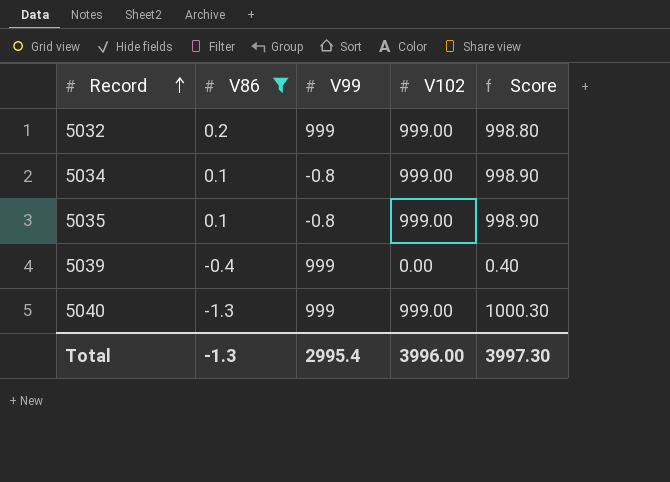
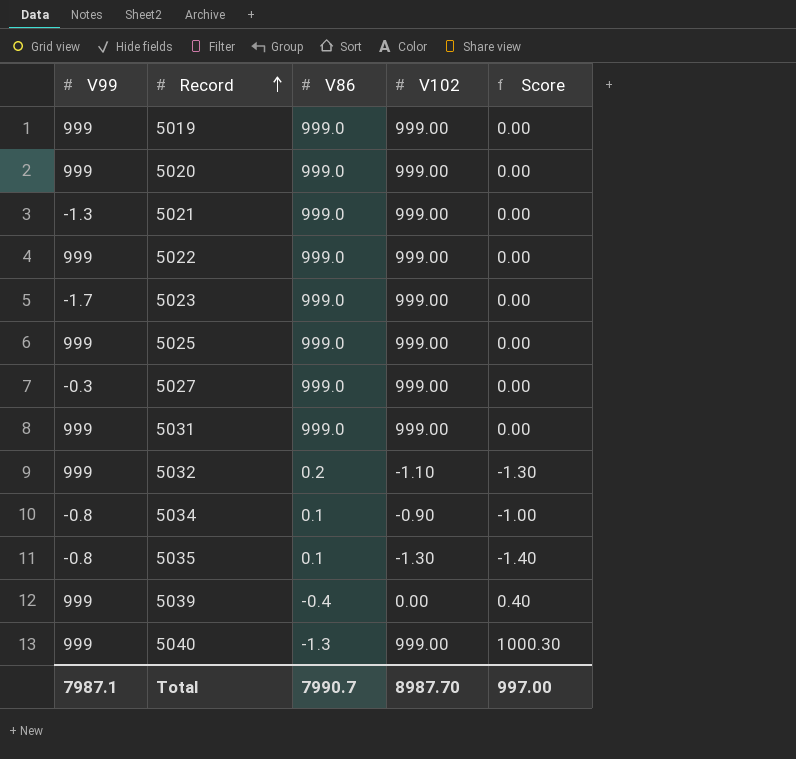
filter: V86 != 999.0 -> none
column V99 | position: 3 -> 1
5032 | V102: 999.00 -> -1.10
5032 | Score: 998.80 -> -1.30
5034 | V102: 999.00 -> -0.90
5034 | Score: 998.90 -> -1.00
5035 | V102: 999.00 -> -1.30
5035 | Score: 998.90 -> -1.40
Total | V99: 2995.4 -> 7987.1
Total | V86: -1.3 -> 7990.7
Total | V102: 3996.00 -> 8987.70
Total | Score: 3997.30 -> 997.00

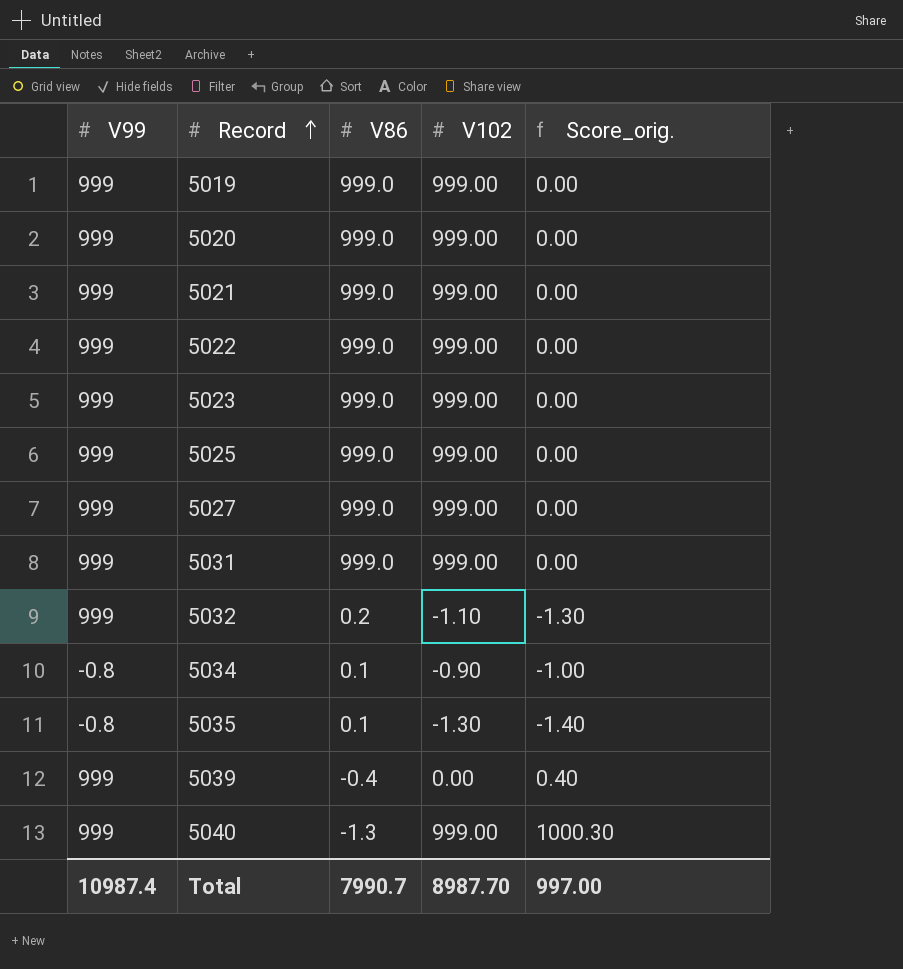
column name: Score -> Score_orig.
5021 | V99: -1.3 -> 999
5023 | V99: -1.7 -> 999
5027 | V99: -0.3 -> 999
Total | V99: 7987.1 -> 10987.4

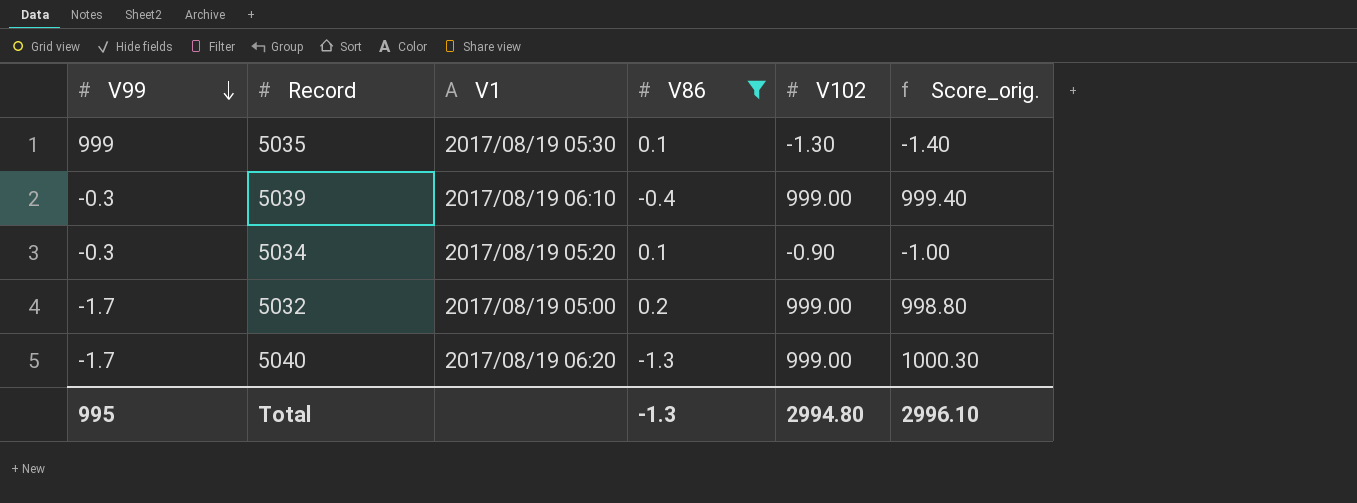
filter: none -> V86 != 999.0
row order: Record ascending -> V99 descending
column V1 | position: none -> 3
5035 | V99: -0.8 -> 999
5039 | V99: 999 -> -0.3
5039 | V102: 0.00 -> 999.00
5039 | Score_orig.: 0.40 -> 999.40
5034 | V99: -0.8 -> -0.3
5032 | V99: 999 -> -1.7
5032 | V102: -1.10 -> 999.00
5032 | Score_orig.: -1.30 -> 998.80
5040 | V99: 999 -> -1.7
Total | V99: 10987.4 -> 995
Total | V86: 7990.7 -> -1.3
Total | V102: 8987.70 -> 2994.80
Total | Score_orig.: 997.00 -> 2996.10

